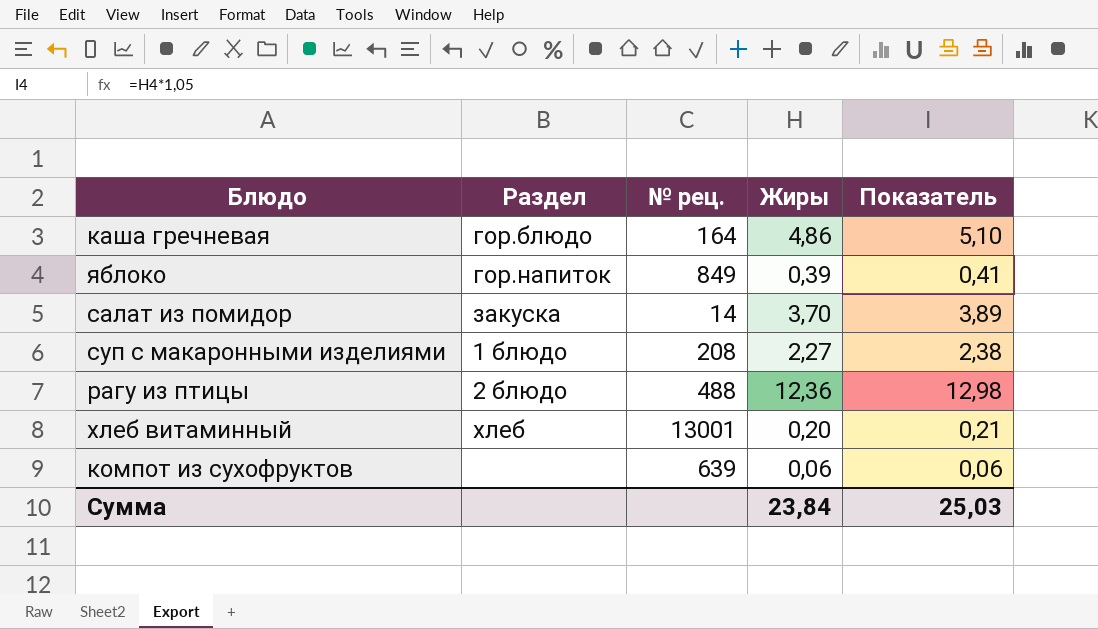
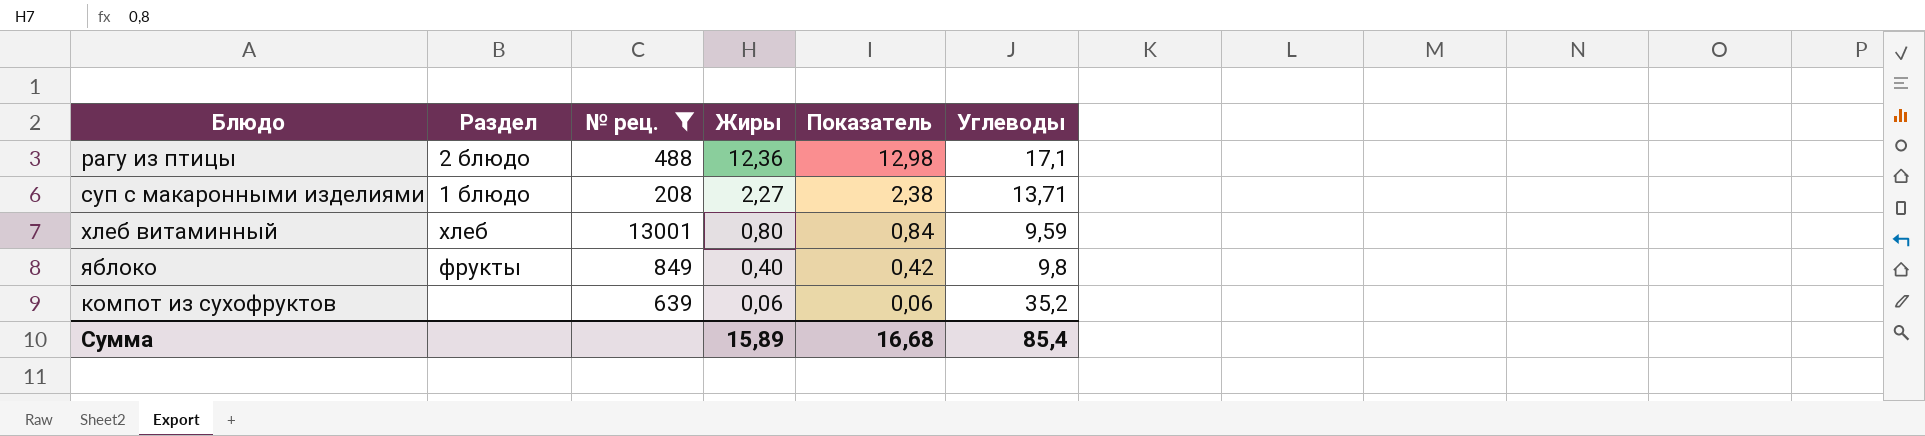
filter: none -> № рец. >= 208
row order: none -> Жиры descending
column Углеводы | position: none -> 6
хлеб витаминный | Жиры: 0,20 -> 0,80
хлеб витаминный | Показатель: 0,21 -> 0,84
яблоко | Раздел: гор.напиток -> фрукты
яблоко | Жиры: 0,39 -> 0,40
яблоко | Показатель: 0,41 -> 0,42
Сумма | Жиры: 23,84 -> 15,89
Сумма | Показатель: 25,03 -> 16,68

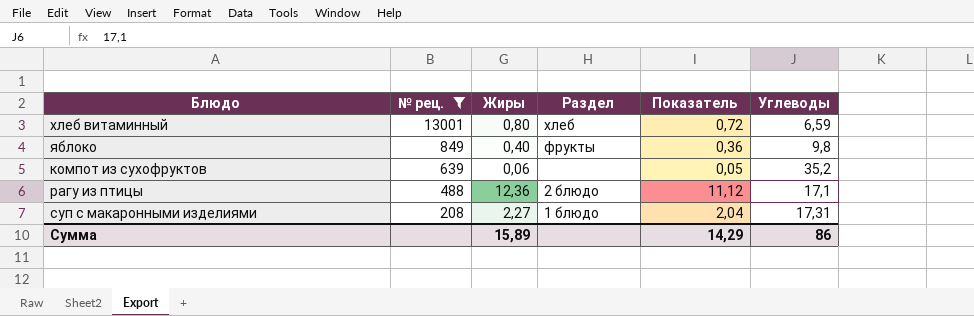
row order: Жиры descending -> № рец. descending
column Раздел | position: 2 -> 4
column Показатель | formula: [Жиры] * 1,05 -> [Жиры] * 0,9
хлеб витаминный | Углеводы: 9,59 -> 6,59
суп с макаронными изделиями | Углеводы: 13,71 -> 17,31
Сумма | Показатель: 16,68 -> 14,29
Сумма | Углеводы: 85,4 -> 86

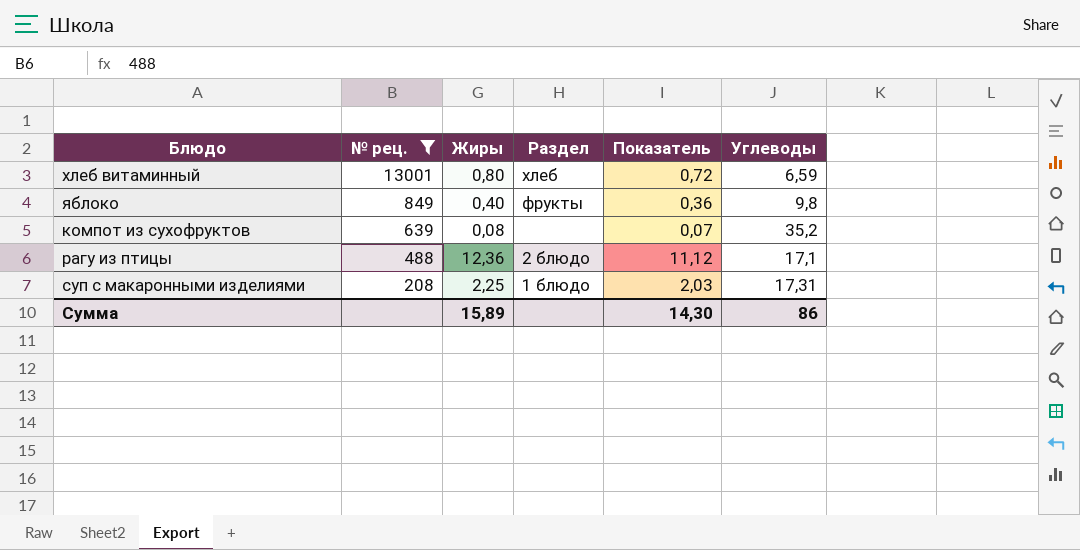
компот из сухофруктов | Жиры: 0,06 -> 0,08
компот из сухофруктов | Показатель: 0,05 -> 0,07
суп с макаронными изделиями | Жиры: 2,27 -> 2,25
суп с макаронными изделиями | Показатель: 2,04 -> 2,03
Сумма | Показатель: 14,29 -> 14,30

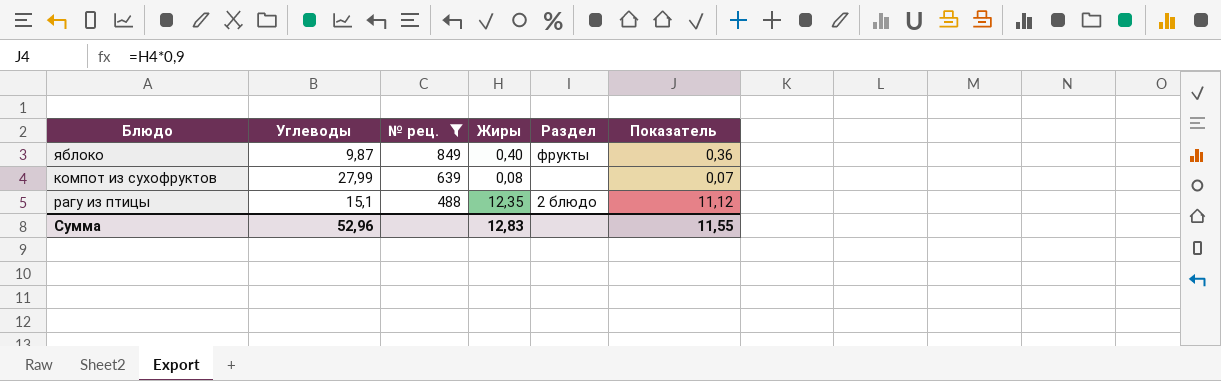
column Углеводы | position: 6 -> 2
row хлеб витаминный: 13001 | 0,80 | хлеб | 0,72 | 6,59 -> none
row суп с макаронными изделиями: 208 | 2,25 | 1 блюдо | 2,03 | 17,31 -> none
яблоко | Углеводы: 9,8 -> 9,87
компот из сухофруктов | Углеводы: 35,2 -> 27,99
рагу из птицы | Углеводы: 17,1 -> 15,1
рагу из птицы | Жиры: 12,36 -> 12,35
Сумма | Углеводы: 86 -> 52,96
Сумма | Жиры: 15,89 -> 12,83
Сумма | Показатель: 14,30 -> 11,55

